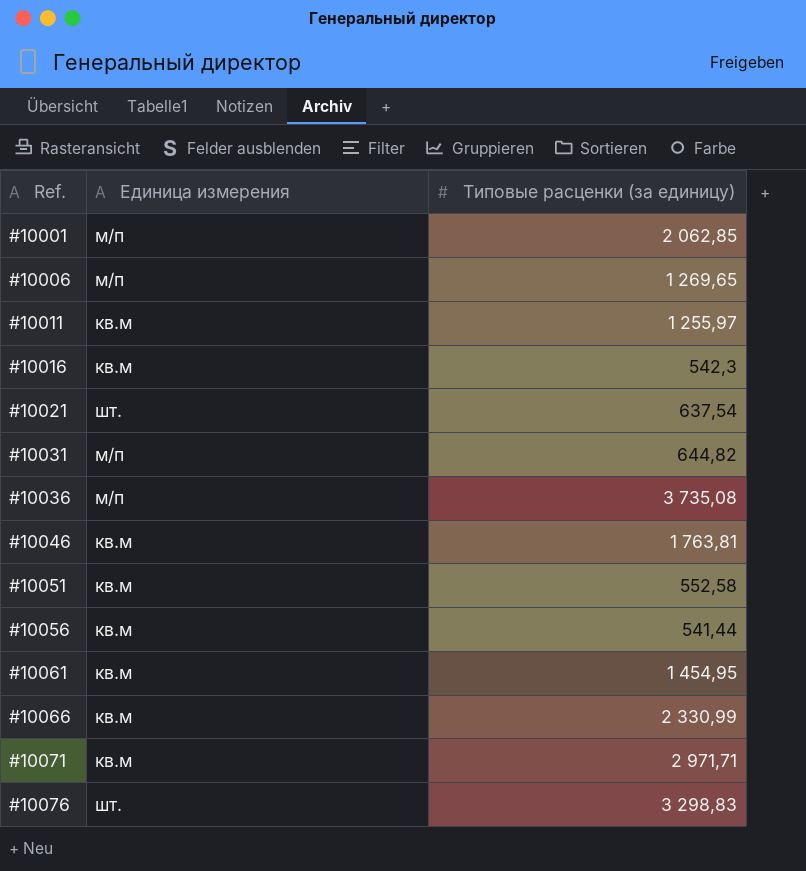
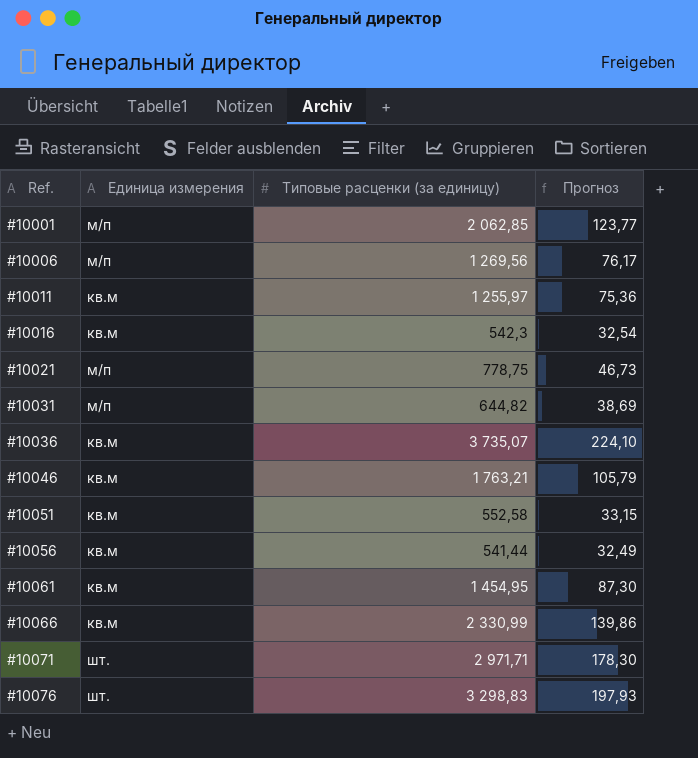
column Прогноз | formula: none -> [Типовые расценки (за единицу)] * 0,06
#10006 | Типовые расценки (за единицу): 1 269,65 -> 1 269,56
#10021 | Единица измерения: шт. -> м/п
#10021 | Типовые расценки (за единицу): 637,54 -> 778,75
#10036 | Единица измерения: м/п -> кв.м
#10036 | Типовые расценки (за единицу): 3 735,08 -> 3 735,07
#10046 | Типовые расценки (за единицу): 1 763,81 -> 1 763,21
#10071 | Единица измерения: кв.м -> шт.

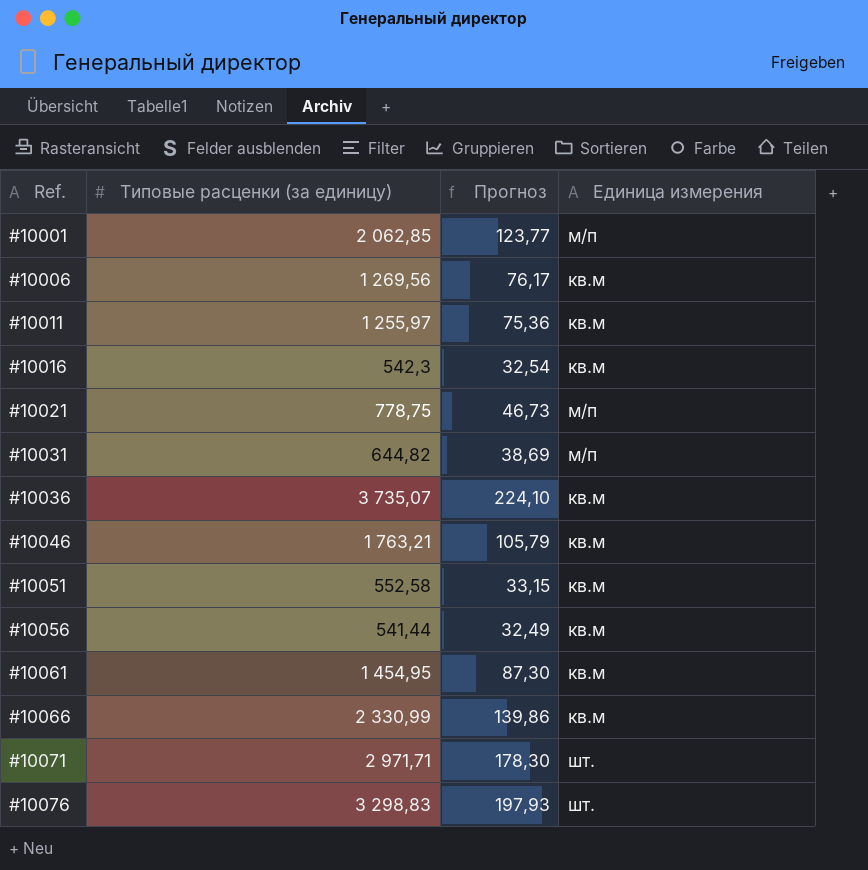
column Единица измерения | position: 2 -> 4
#10006 | Единица измерения: м/п -> кв.м

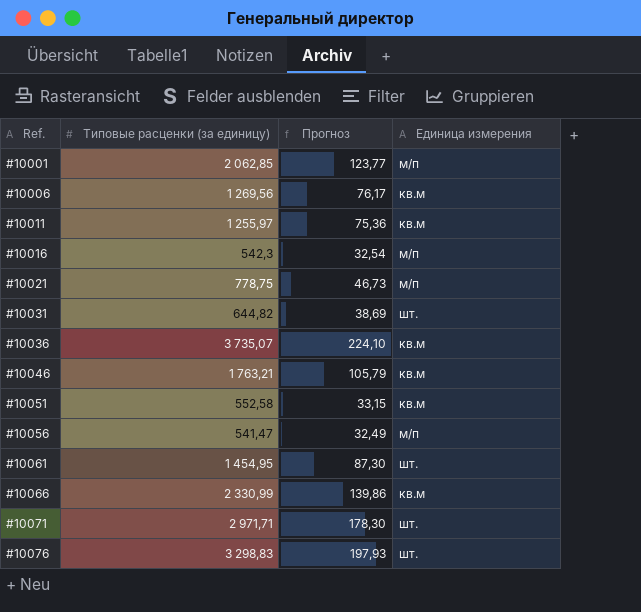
#10016 | Единица измерения: кв.м -> м/п
#10031 | Единица измерения: м/п -> шт.
#10056 | Типовые расценки (за единицу): 541,44 -> 541,47
#10056 | Единица измерения: кв.м -> м/п
#10061 | Единица измерения: кв.м -> шт.

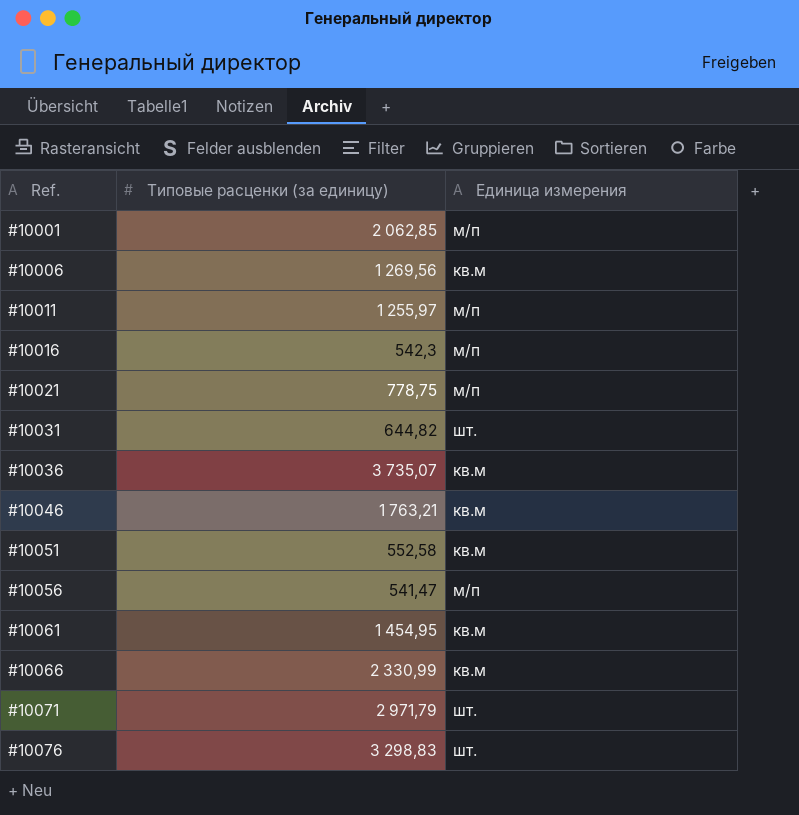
column Прогноз | formula: [Типовые расценки (за единицу)] * 0,06 -> none
#10011 | Единица измерения: кв.м -> м/п
#10061 | Единица измерения: шт. -> кв.м
#10071 | Типовые расценки (за единицу): 2 971,71 -> 2 971,79

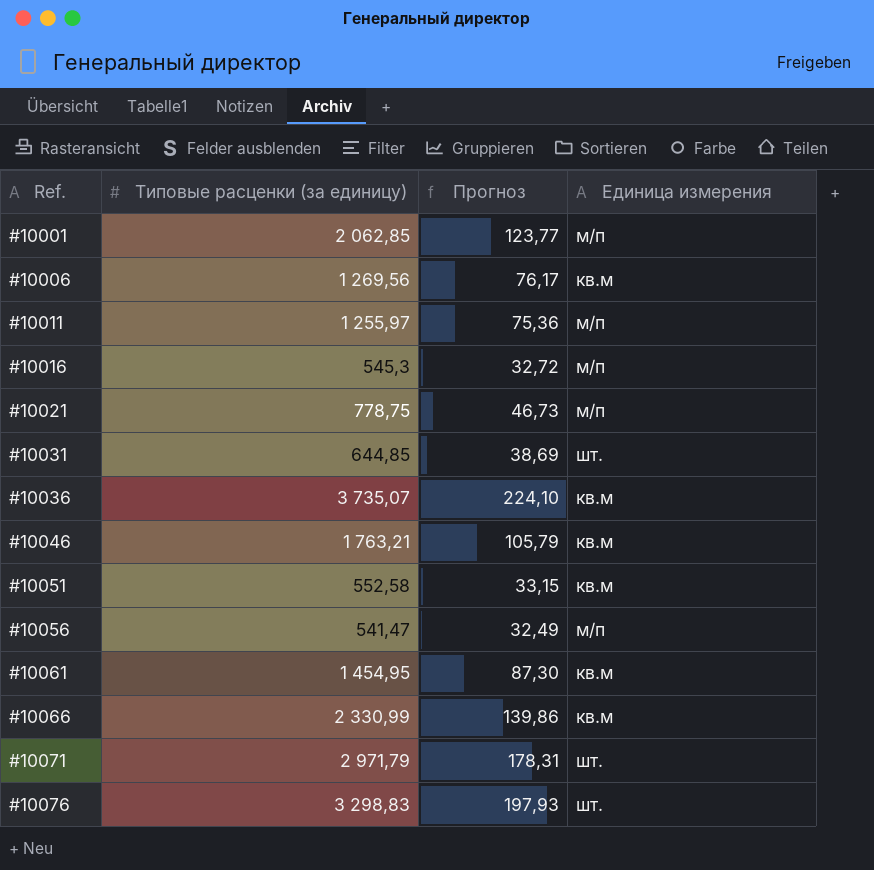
column Прогноз | formula: none -> [Типовые расценки (за единицу)] * 0,06
#10016 | Типовые расценки (за единицу): 542,3 -> 545,3
#10031 | Типовые расценки (за единицу): 644,82 -> 644,85

